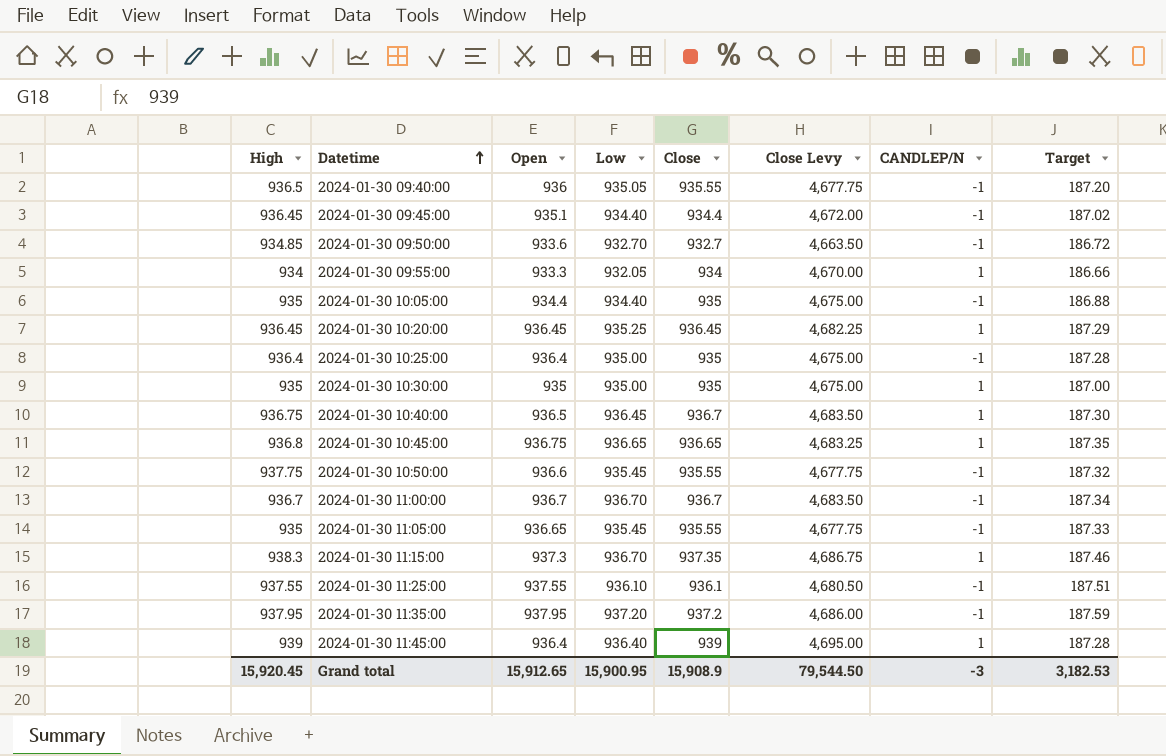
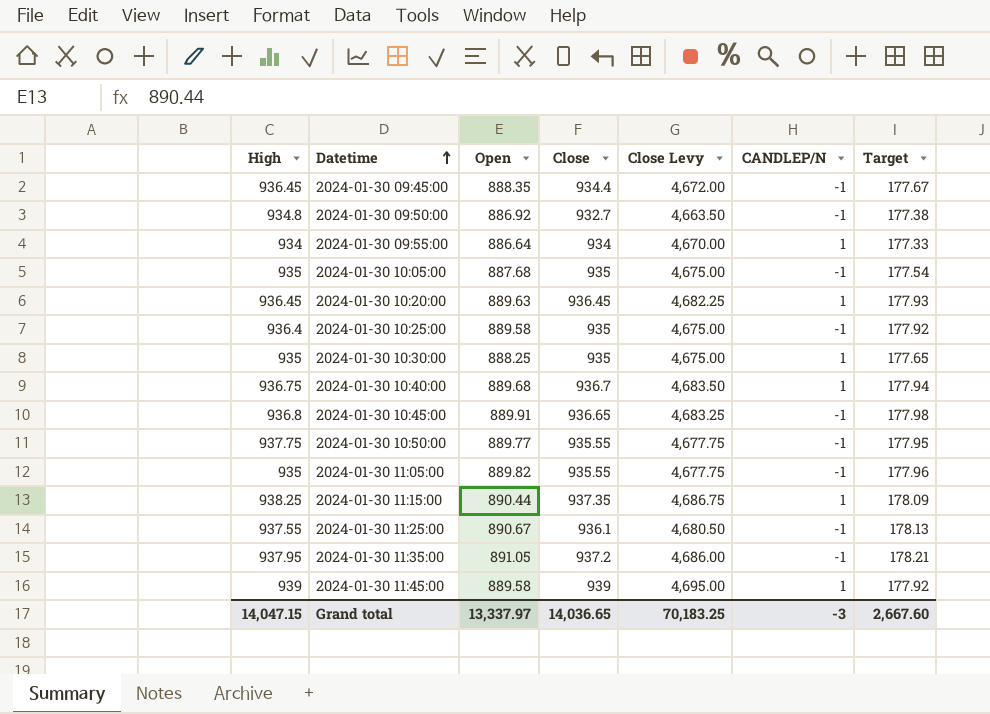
column Low | position: 4 -> none
row 2024-01-30 09:40:00: 936.5 | 936 | 935.05 | 935.55 | 4,677.75 | -1 | 187.20 -> none
row 2024-01-30 11:00:00: 936.7 | 936.7 | 936.70 | 936.7 | 4,683.50 | -1 | 187.34 -> none
2024-01-30 09:45:00 | Open: 935.1 -> 888.35
2024-01-30 09:45:00 | Target: 187.02 -> 177.67
2024-01-30 09:50:00 | High: 934.85 -> 934.8
2024-01-30 09:50:00 | Open: 933.6 -> 886.92
2024-01-30 09:50:00 | Target: 186.72 -> 177.38
2024-01-30 09:55:00 | Open: 933.3 -> 886.64
2024-01-30 09:55:00 | Target: 186.66 -> 177.33
2024-01-30 10:05:00 | Open: 934.4 -> 887.68
2024-01-30 10:05:00 | Target: 186.88 -> 177.54
2024-01-30 10:20:00 | Open: 936.45 -> 889.63
2024-01-30 10:20:00 | Target: 187.29 -> 177.93
2024-01-30 10:25:00 | Open: 936.4 -> 889.58
2024-01-30 10:25:00 | Target: 187.28 -> 177.92
2024-01-30 10:30:00 | Open: 935 -> 888.25
2024-01-30 10:30:00 | Target: 187.00 -> 177.65
2024-01-30 10:40:00 | Open: 936.5 -> 889.68
2024-01-30 10:40:00 | Target: 187.30 -> 177.94
2024-01-30 10:45:00 | Open: 936.75 -> 889.91
2024-01-30 10:45:00 | CANDLEP/N: 1 -> -1
2024-01-30 10:45:00 | Target: 187.35 -> 177.98
2024-01-30 10:50:00 | Open: 936.6 -> 889.77
2024-01-30 10:50:00 | Target: 187.32 -> 177.95
2024-01-30 11:05:00 | Open: 936.65 -> 889.82
2024-01-30 11:05:00 | Target: 187.33 -> 177.96
2024-01-30 11:15:00 | High: 938.3 -> 938.25
2024-01-30 11:15:00 | Open: 937.3 -> 890.44
2024-01-30 11:15:00 | Target: 187.46 -> 178.09
2024-01-30 11:25:00 | Open: 937.55 -> 890.67
2024-01-30 11:25:00 | Target: 187.51 -> 178.13
2024-01-30 11:35:00 | Open: 937.95 -> 891.05
2024-01-30 11:35:00 | Target: 187.59 -> 178.21
2024-01-30 11:45:00 | Open: 936.4 -> 889.58
2024-01-30 11:45:00 | Target: 187.28 -> 177.92
Grand total | High: 15,920.45 -> 14,047.15
Grand total | Open: 15,912.65 -> 13,337.97
Grand total | Close: 15,908.9 -> 14,036.65
Grand total | Close Levy: 79,544.50 -> 70,183.25
Grand total | Target: 3,182.53 -> 2,667.60

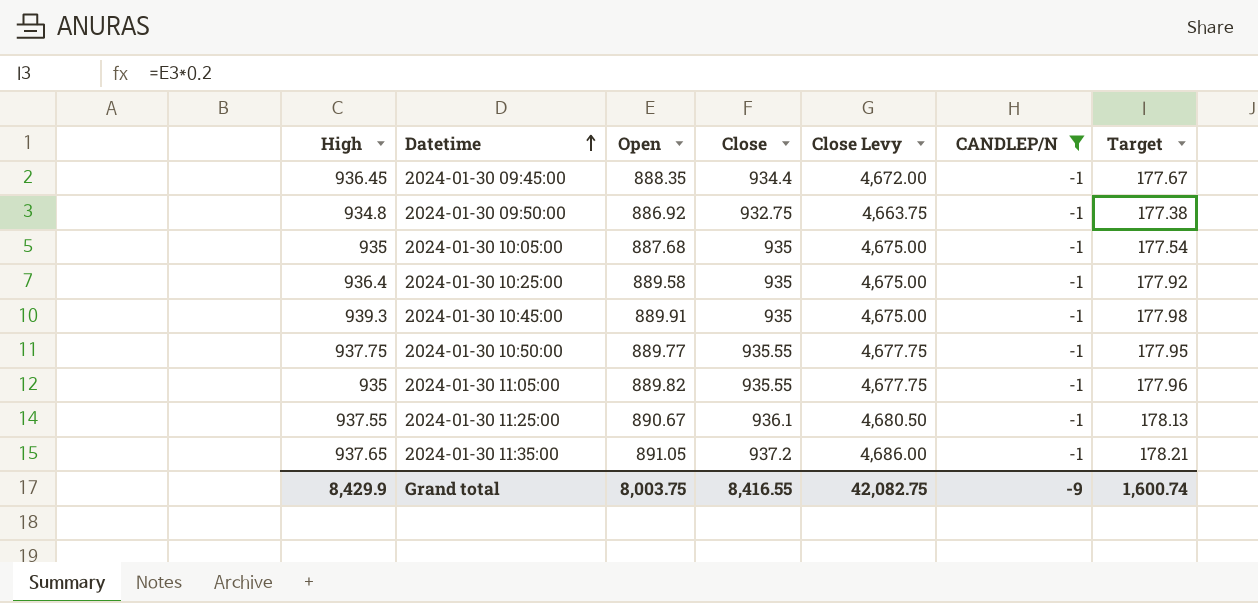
filter: none -> CANDLEP/N = -1
2024-01-30 09:50:00 | Close: 932.7 -> 932.75
2024-01-30 09:50:00 | Close Levy: 4,663.50 -> 4,663.75
2024-01-30 10:45:00 | High: 936.8 -> 939.3
2024-01-30 10:45:00 | Close: 936.65 -> 935
2024-01-30 10:45:00 | Close Levy: 4,683.25 -> 4,675.00
2024-01-30 11:35:00 | High: 937.95 -> 937.65
Grand total | High: 14,047.15 -> 8,429.9
Grand total | Open: 13,337.97 -> 8,003.75
Grand total | Close: 14,036.65 -> 8,416.55
Grand total | Close Levy: 70,183.25 -> 42,082.75
Grand total | CANDLEP/N: -3 -> -9
Grand total | Target: 2,667.60 -> 1,600.74

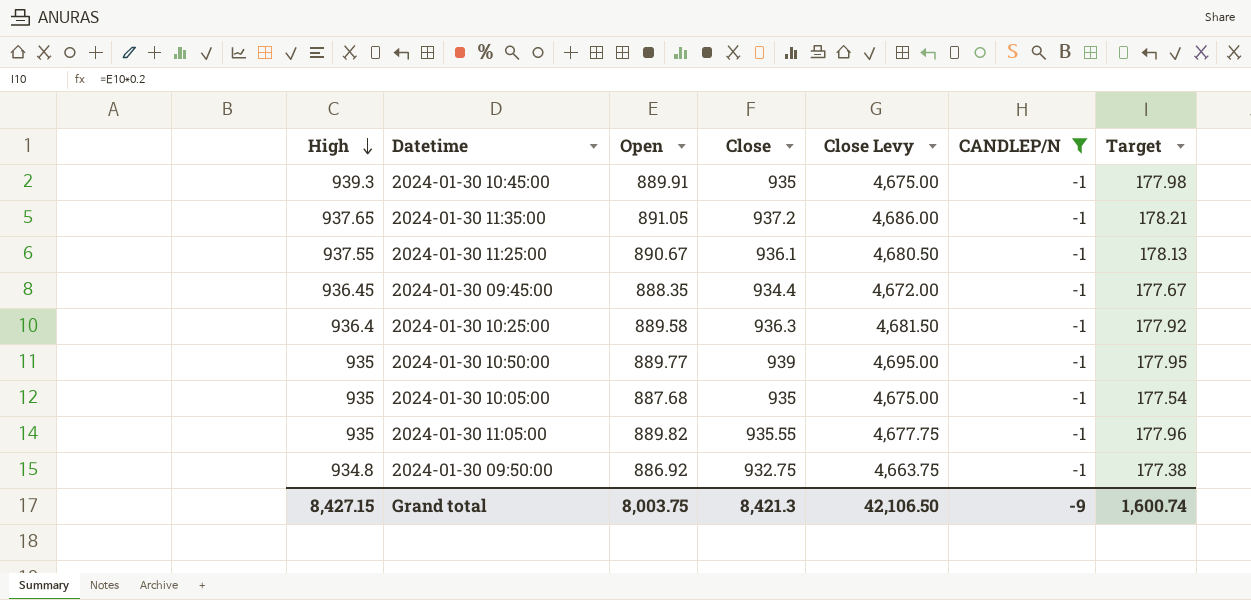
row order: Datetime ascending -> High descending
2024-01-30 10:25:00 | Close: 935 -> 936.3
2024-01-30 10:25:00 | Close Levy: 4,675.00 -> 4,681.50
2024-01-30 10:50:00 | High: 937.75 -> 935
2024-01-30 10:50:00 | Close: 935.55 -> 939
2024-01-30 10:50:00 | Close Levy: 4,677.75 -> 4,695.00
Grand total | High: 8,429.9 -> 8,427.15
Grand total | Close: 8,416.55 -> 8,421.3
Grand total | Close Levy: 42,082.75 -> 42,106.50

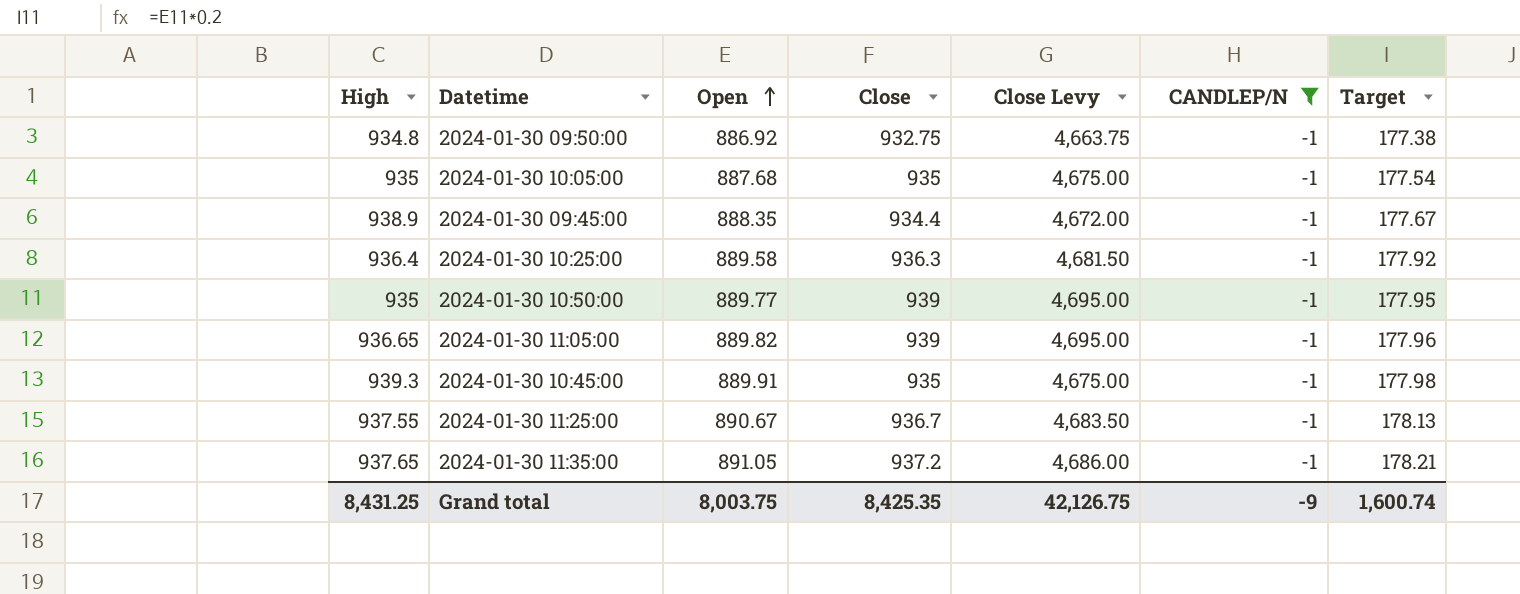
row order: High descending -> Open ascending
2024-01-30 09:45:00 | High: 936.45 -> 938.9
2024-01-30 11:05:00 | High: 935 -> 936.65
2024-01-30 11:05:00 | Close: 935.55 -> 939
2024-01-30 11:05:00 | Close Levy: 4,677.75 -> 4,695.00
2024-01-30 11:25:00 | Close: 936.1 -> 936.7
2024-01-30 11:25:00 | Close Levy: 4,680.50 -> 4,683.50
Grand total | High: 8,427.15 -> 8,431.25
Grand total | Close: 8,421.3 -> 8,425.35
Grand total | Close Levy: 42,106.50 -> 42,126.75

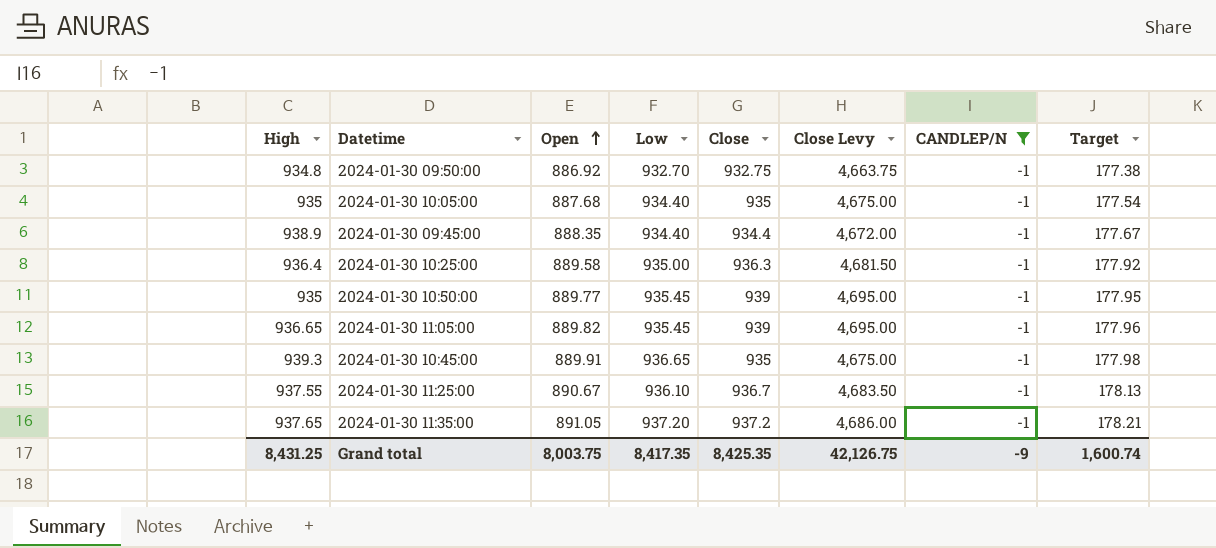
column Low | position: none -> 4

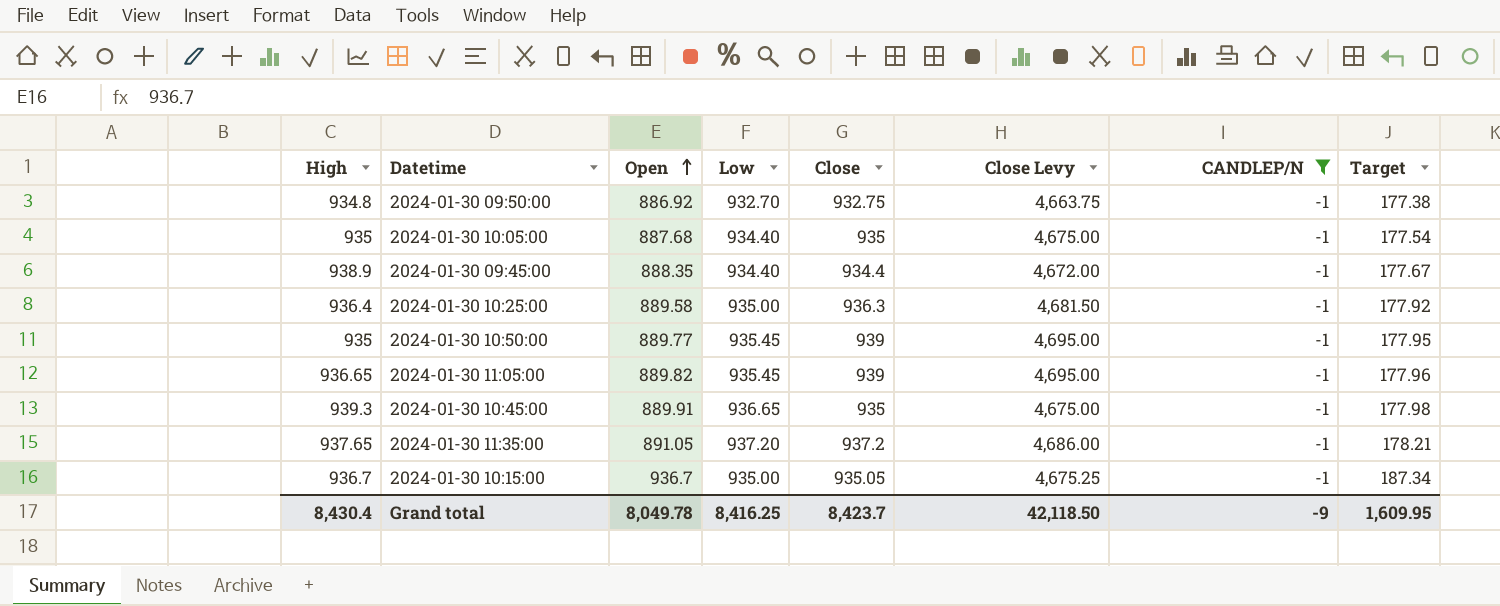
row 2024-01-30 11:25:00: 937.55 | 890.67 | 936.10 | 936.7 | 4,683.50 | -1 | 178.13 -> none
row 2024-01-30 10:15:00: none -> 936.7 | 936.7 | 935.00 | 935.05 | 4,675.25 | -1 | 187.34
Grand total | High: 8,431.25 -> 8,430.4
Grand total | Open: 8,003.75 -> 8,049.78
Grand total | Low: 8,417.35 -> 8,416.25
Grand total | Close: 8,425.35 -> 8,423.7
Grand total | Close Levy: 42,126.75 -> 42,118.50
Grand total | Target: 1,600.74 -> 1,609.95

